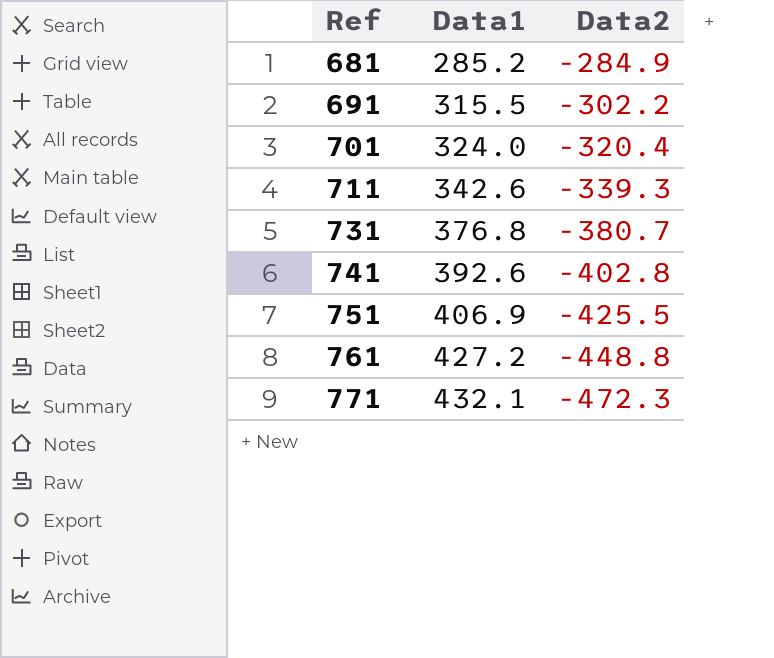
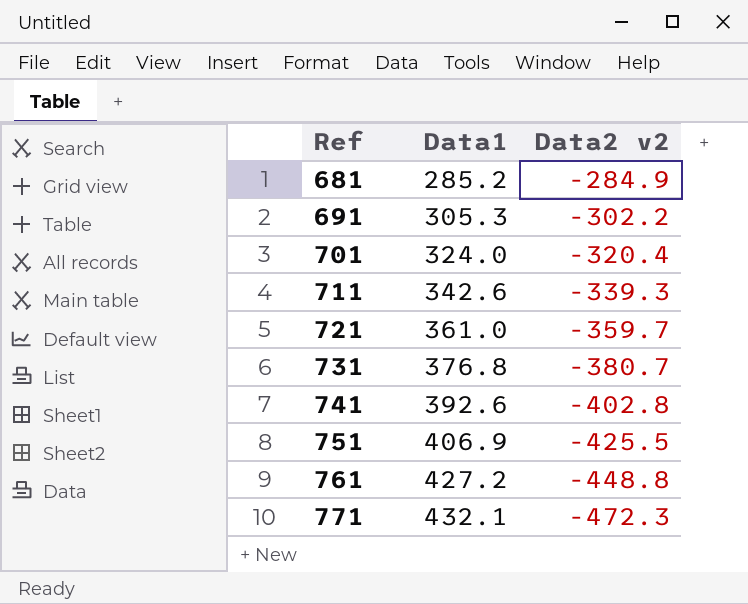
column name: Data2 -> Data2 v2
691 | Data1: 315.5 -> 305.3
row 721: none -> 361.0 | -359.7

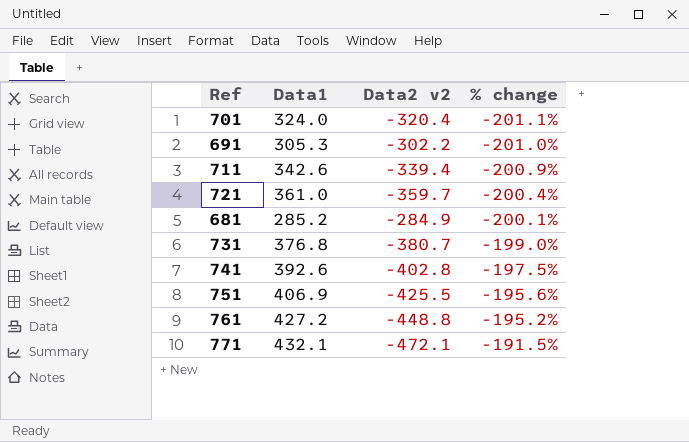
row order: Ref ascending -> % change ascending
column % change | formula: none -> ([Data1] - [Data2 v2]) / [Data2 v2]
711 | Data2 v2: -339.3 -> -339.4
771 | Data2 v2: -472.3 -> -472.1

